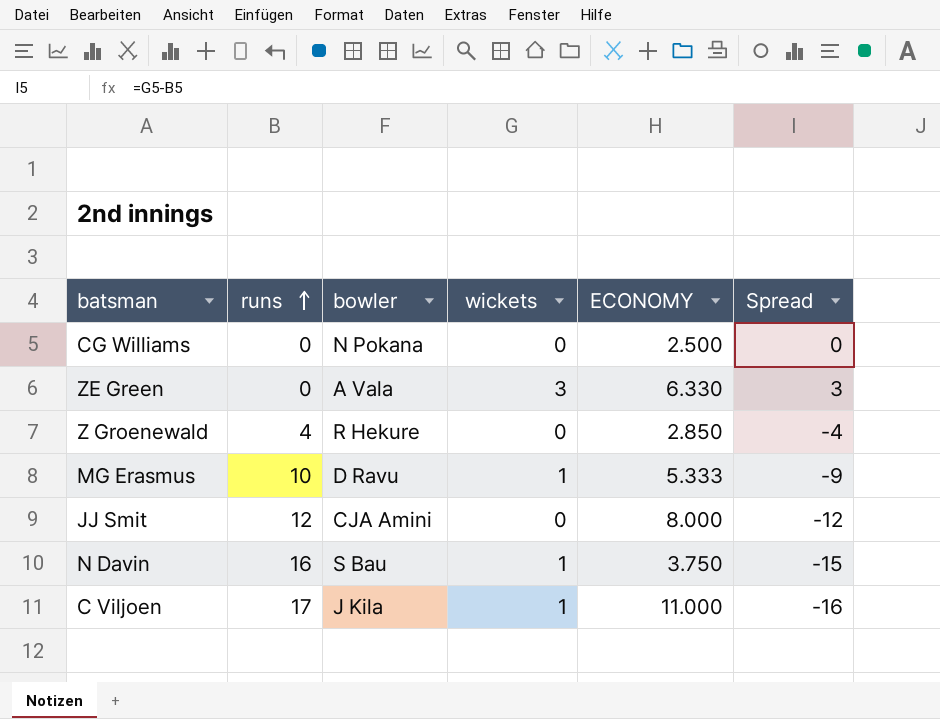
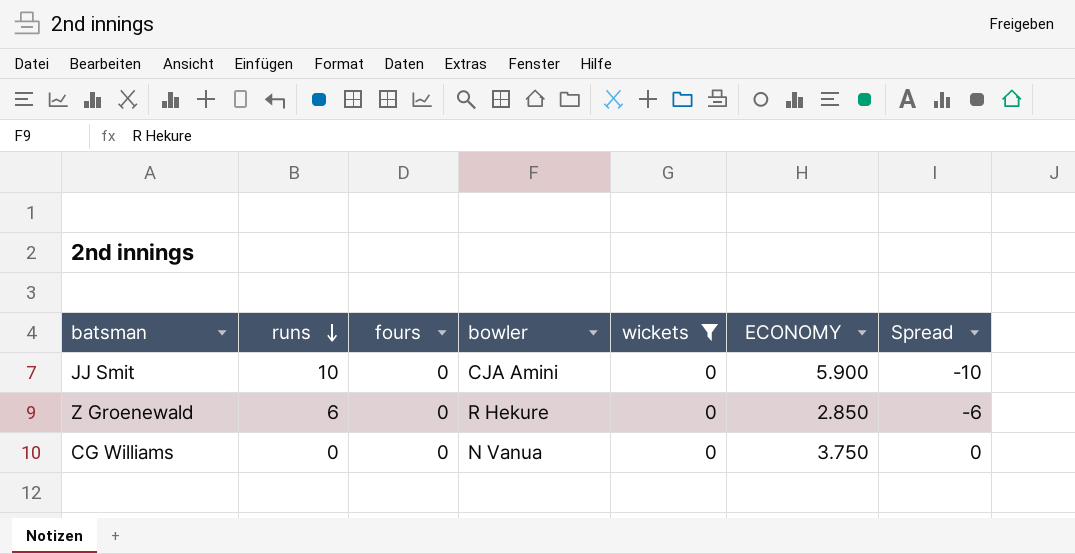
filter: none -> wickets = 0
row order: runs ascending -> runs descending
column fours | position: none -> 3
JJ Smit | runs: 12 -> 10
JJ Smit | ECONOMY: 8.000 -> 5.900
JJ Smit | Spread: -12 -> -10
Z Groenewald | runs: 4 -> 6
Z Groenewald | Spread: -4 -> -6
CG Williams | bowler: N Pokana -> N Vanua
CG Williams | ECONOMY: 2.500 -> 3.750

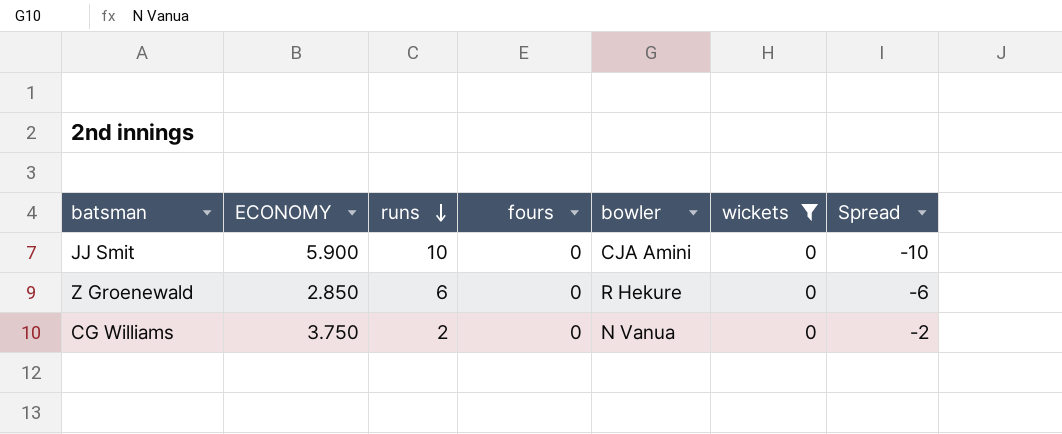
column ECONOMY | position: 6 -> 2
CG Williams | runs: 0 -> 2
CG Williams | Spread: 0 -> -2

